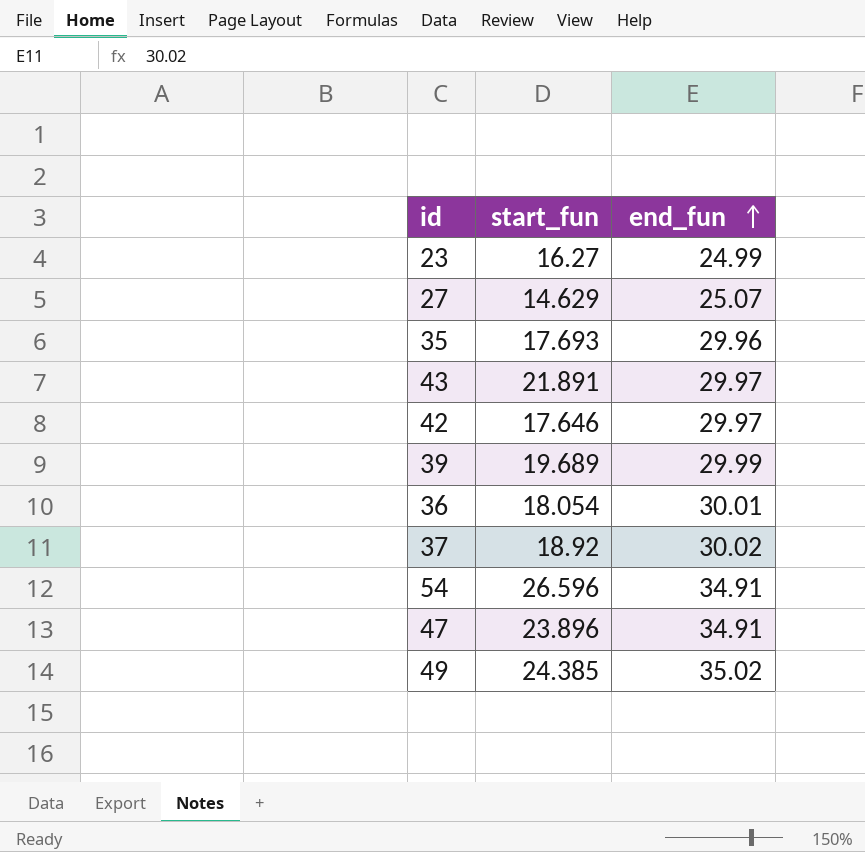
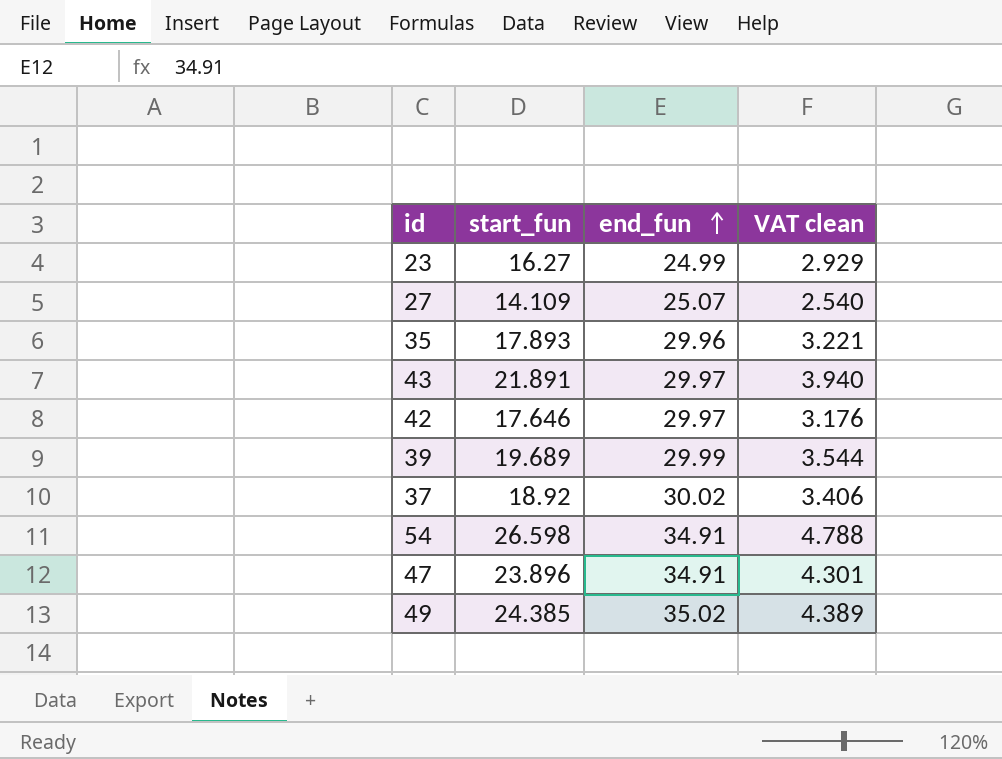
column VAT clean | formula: none -> [start_fun] * 0.18
row 36: 18.054 | 30.01 -> none
27 | start_fun: 14.629 -> 14.109
35 | start_fun: 17.693 -> 17.893
54 | start_fun: 26.596 -> 26.598

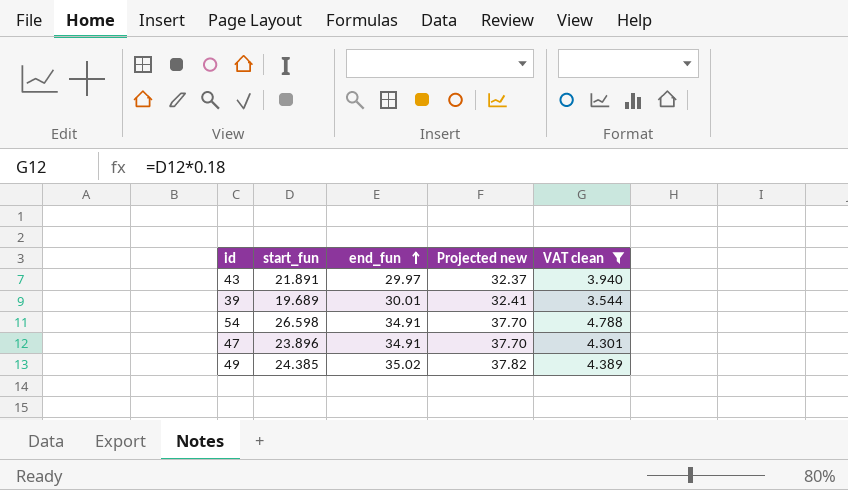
filter: none -> VAT clean >= 3.544
column Projected new | formula: none -> [end_fun] * 1.08
39 | end_fun: 29.99 -> 30.01

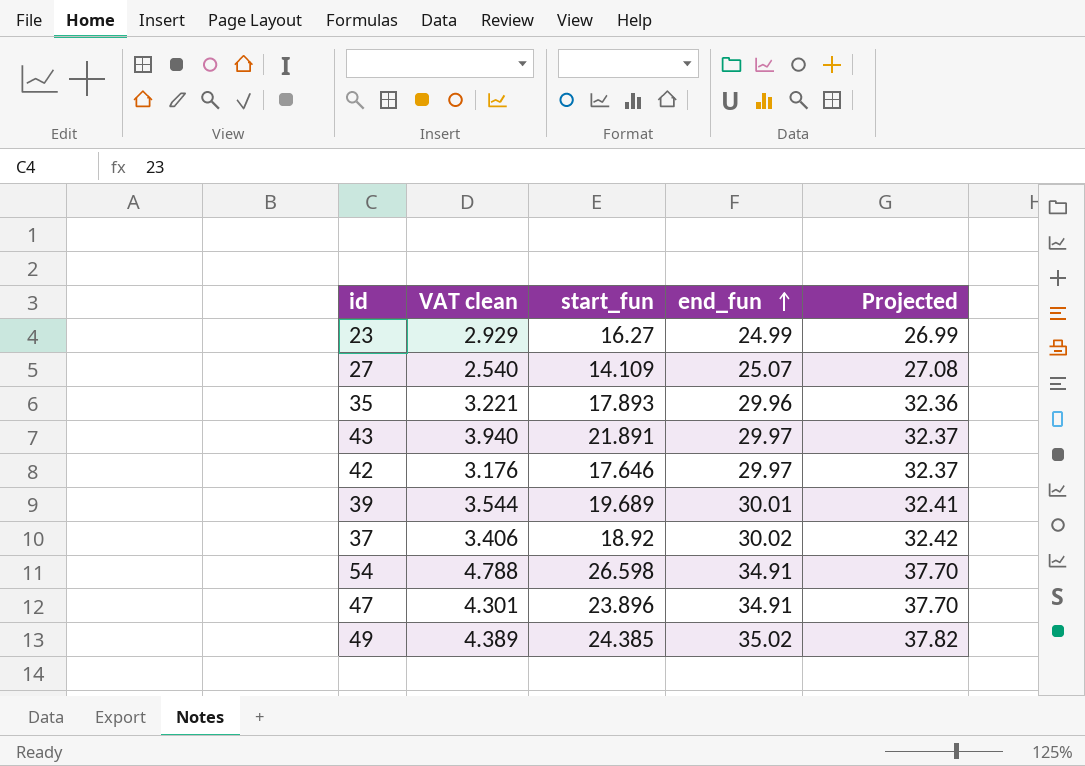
filter: VAT clean >= 3.544 -> none
column VAT clean | position: 5 -> 2
column name: Projected new -> Projected

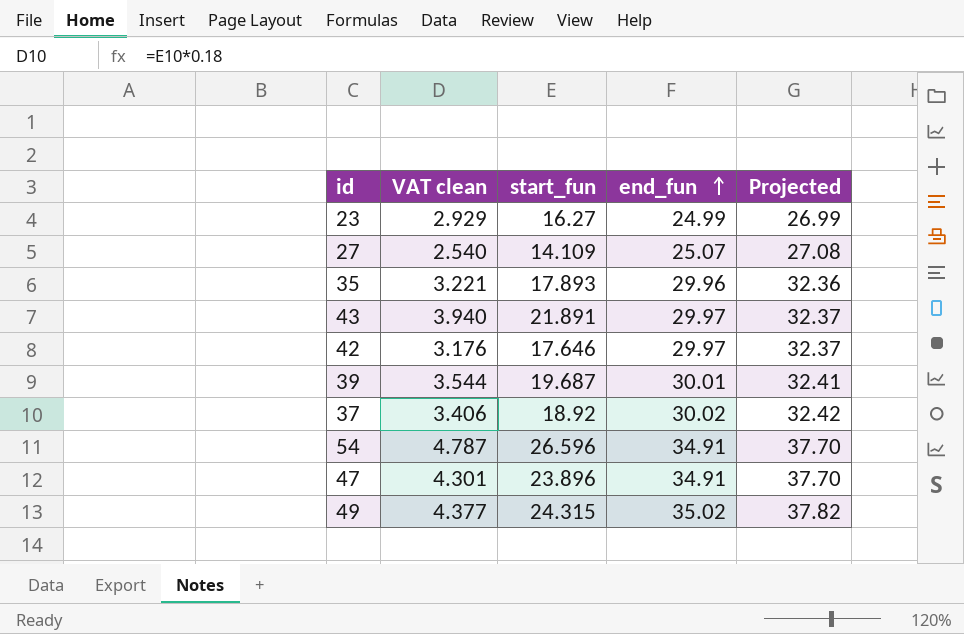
39 | start_fun: 19.689 -> 19.687
54 | VAT clean: 4.788 -> 4.787
54 | start_fun: 26.598 -> 26.596
49 | VAT clean: 4.389 -> 4.377
49 | start_fun: 24.385 -> 24.315

